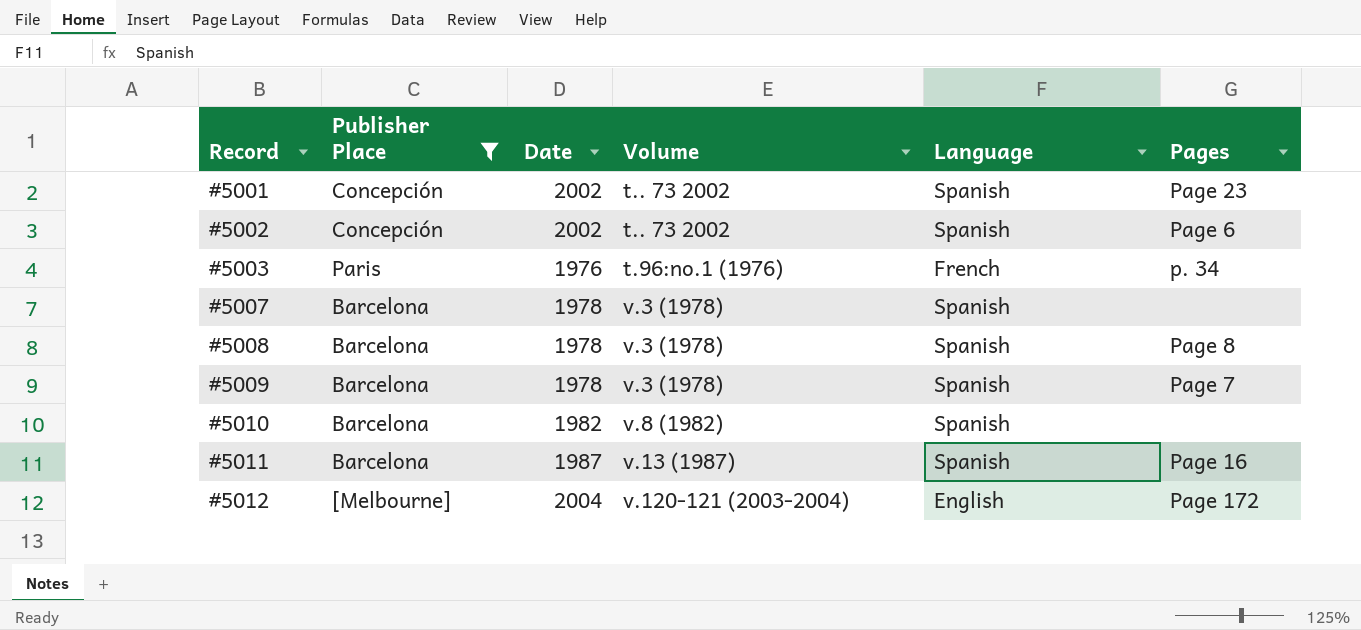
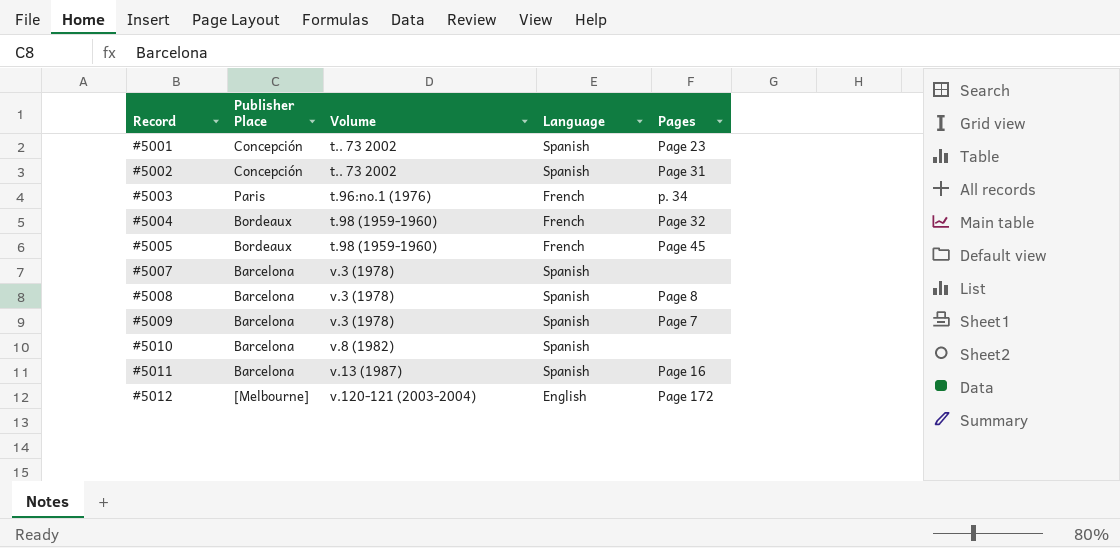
filter: Publisher Place != Bordeaux -> none
column Date | position: 3 -> none
#5002 | Pages: Page 6 -> Page 31

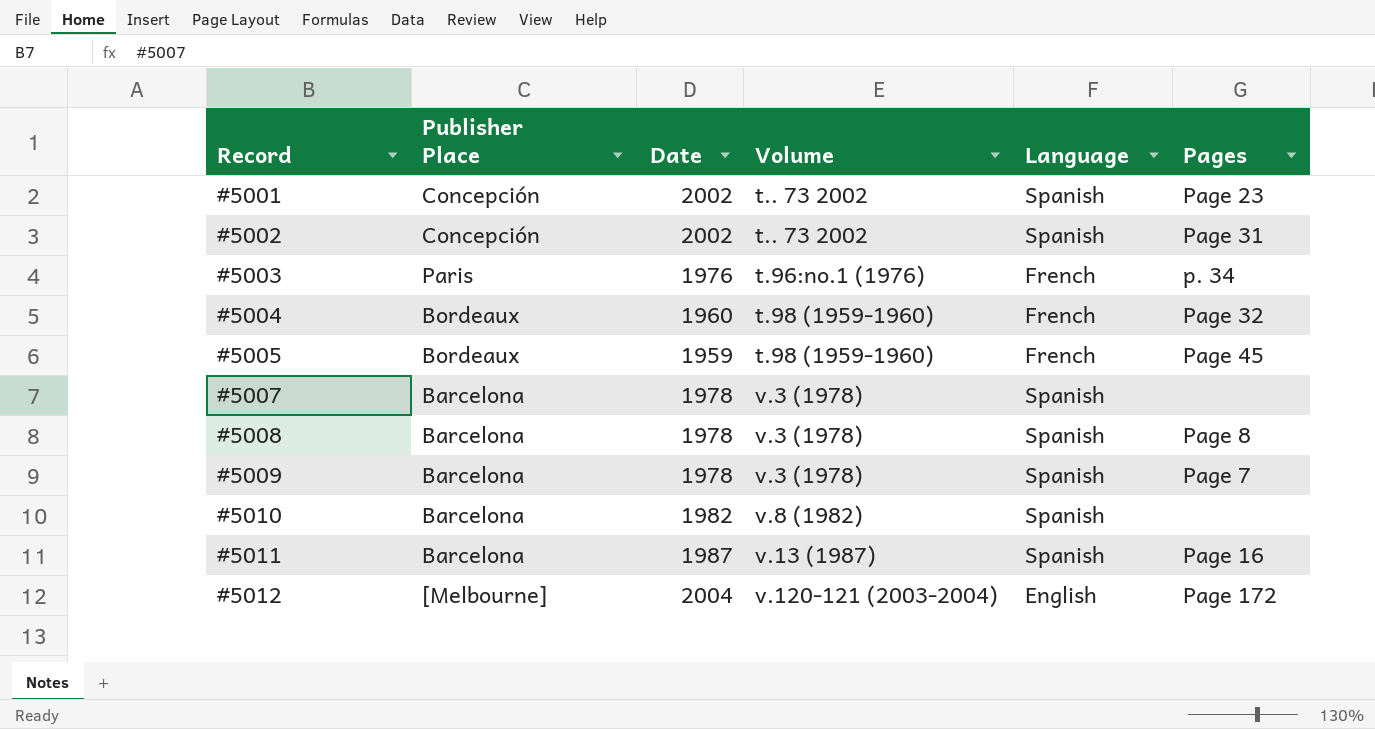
column Date | position: none -> 3

